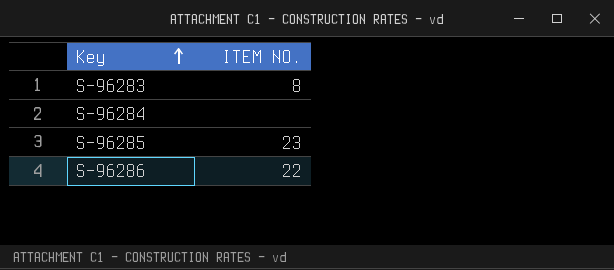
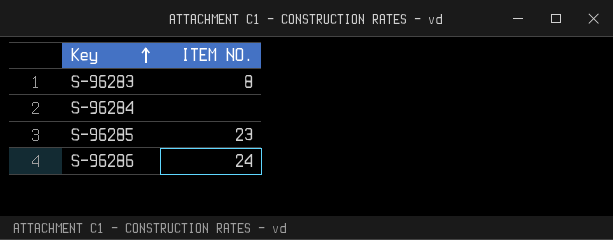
S-96286 | ITEM NO.: 22 -> 24

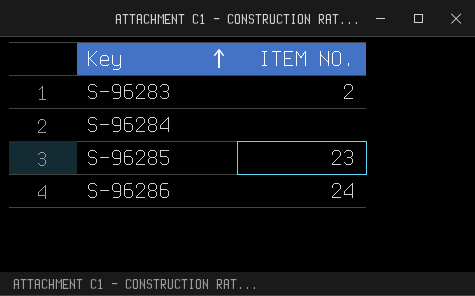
S-96283 | ITEM NO.: 8 -> 2

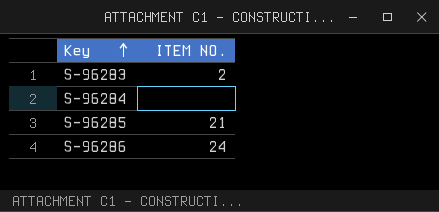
S-96285 | ITEM NO.: 23 -> 21

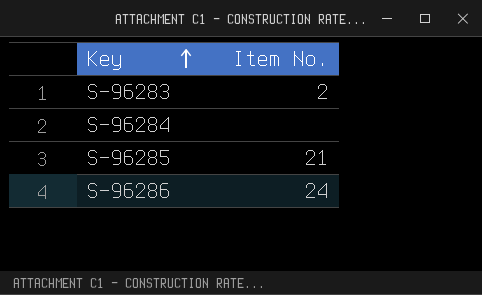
column name: ITEM NO. -> Item No.

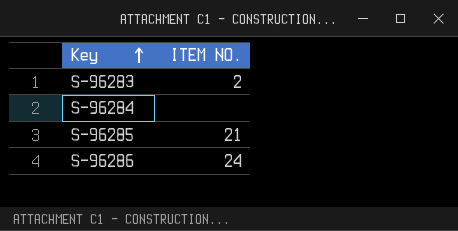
column name: Item No. -> ITEM NO.

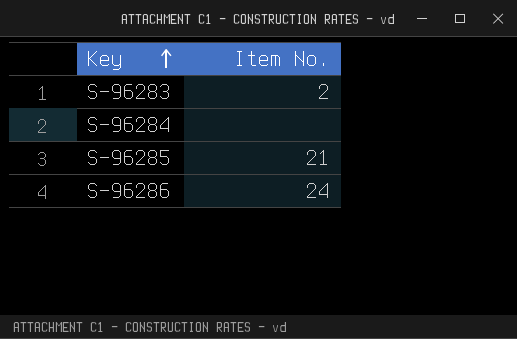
column name: ITEM NO. -> Item No.

